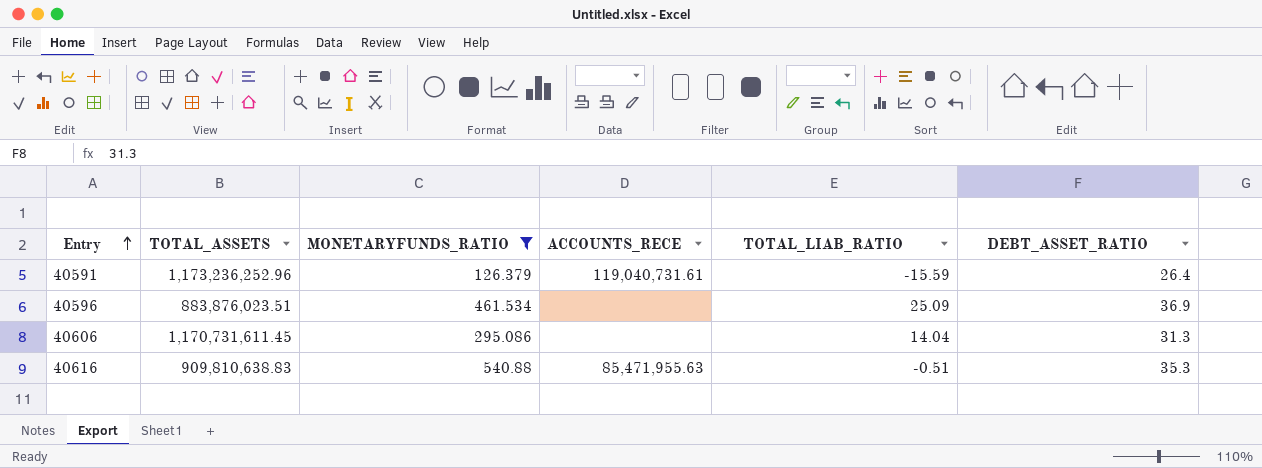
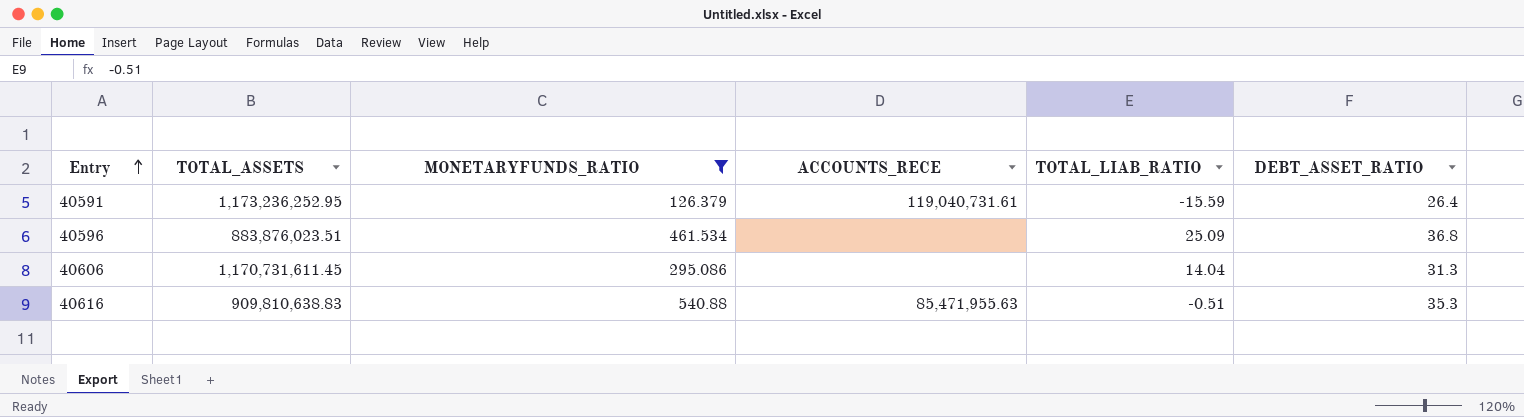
40591 | TOTAL_ASSETS: 1,173,236,252.96 -> 1,173,236,252.95
40596 | DEBT_ASSET_RATIO: 36.9 -> 36.8

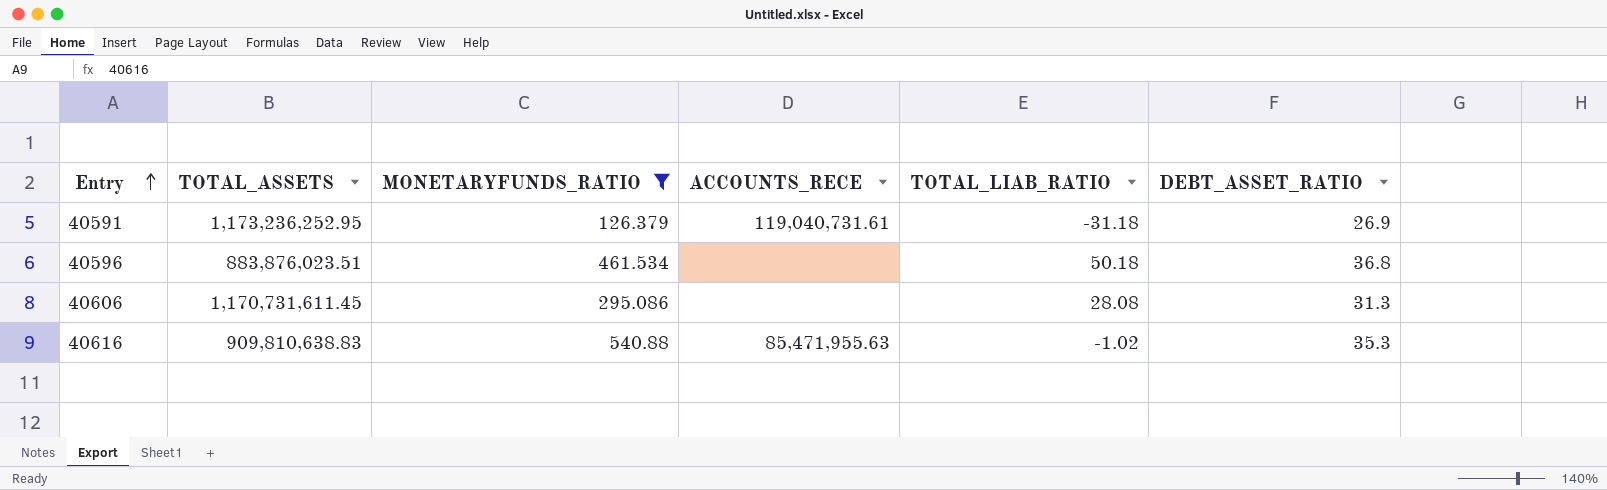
40591 | TOTAL_LIAB_RATIO: -15.59 -> -31.18
40591 | DEBT_ASSET_RATIO: 26.4 -> 26.9
40596 | TOTAL_LIAB_RATIO: 25.09 -> 50.18
40606 | TOTAL_LIAB_RATIO: 14.04 -> 28.08
40616 | TOTAL_LIAB_RATIO: -0.51 -> -1.02

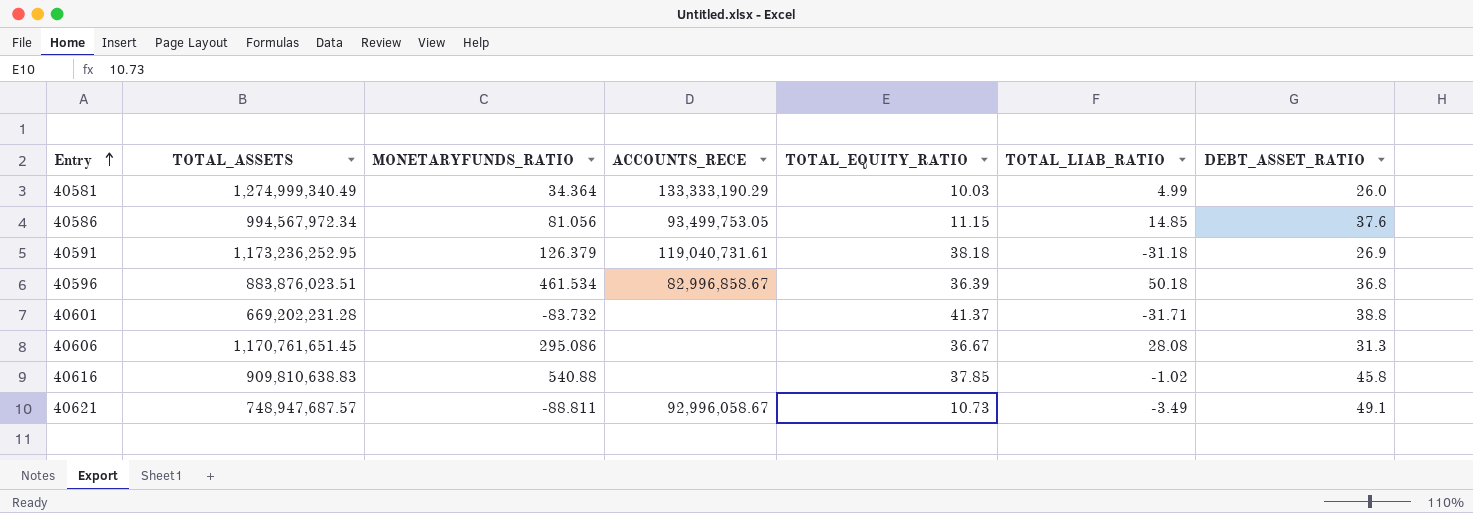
filter: MONETARYFUNDS_RATIO >= 126.379 -> none
column TOTAL_EQUITY_RATIO | position: none -> 5
40596 | ACCOUNTS_RECE: none -> 82,996,858.67
40606 | TOTAL_ASSETS: 1,170,731,611.45 -> 1,170,761,651.45
40616 | ACCOUNTS_RECE: 85,471,955.63 -> none
40616 | DEBT_ASSET_RATIO: 35.3 -> 45.8

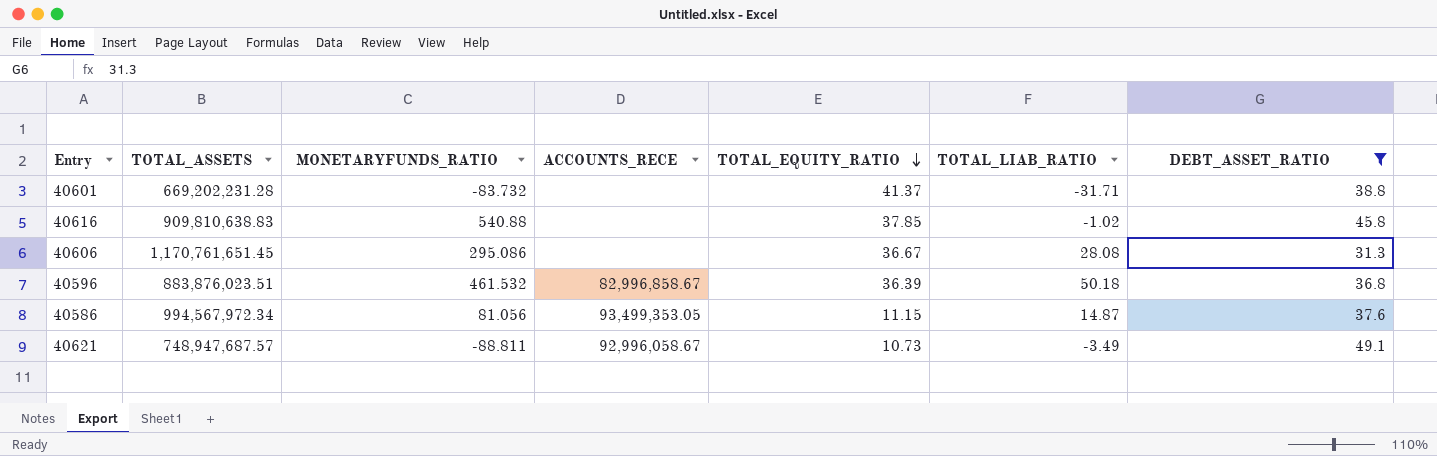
filter: none -> DEBT_ASSET_RATIO >= 31.3
row order: Entry ascending -> TOTAL_EQUITY_RATIO descending
40596 | MONETARYFUNDS_RATIO: 461.534 -> 461.532
40586 | ACCOUNTS_RECE: 93,499,753.05 -> 93,499,353.05
40586 | TOTAL_LIAB_RATIO: 14.85 -> 14.87

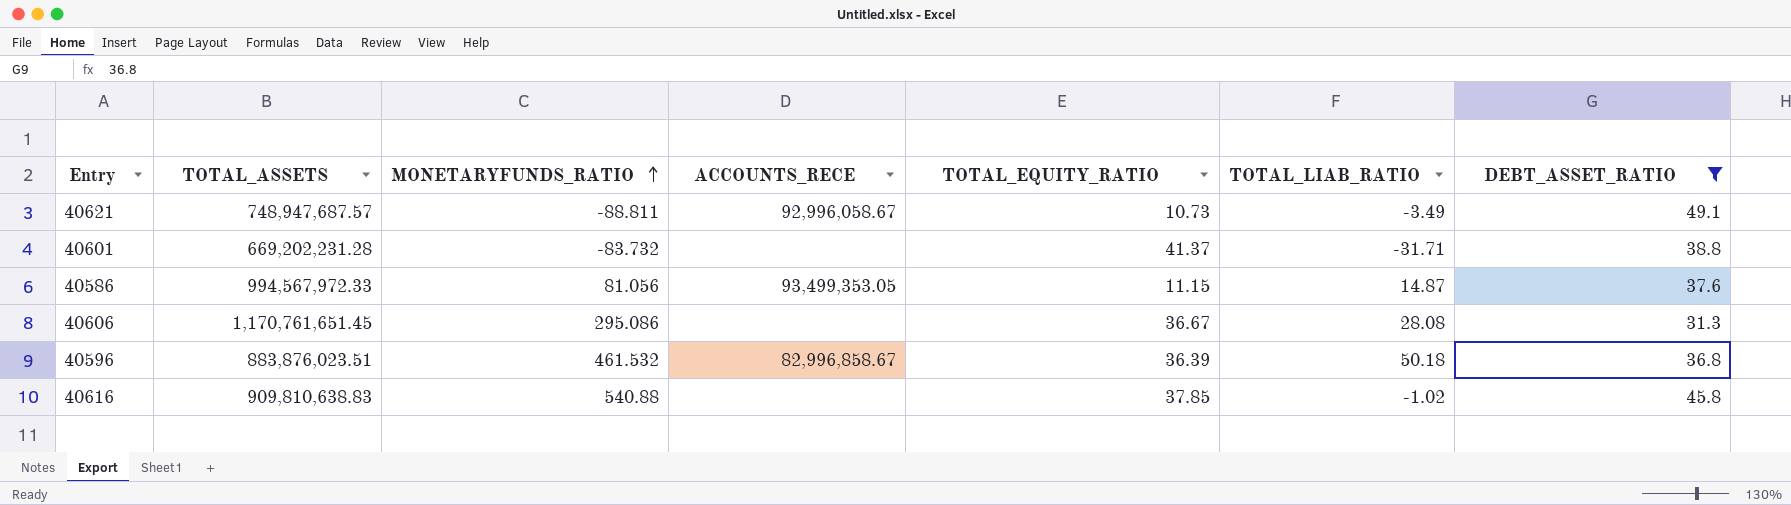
row order: TOTAL_EQUITY_RATIO descending -> MONETARYFUNDS_RATIO ascending
40586 | TOTAL_ASSETS: 994,567,972.34 -> 994,567,972.33

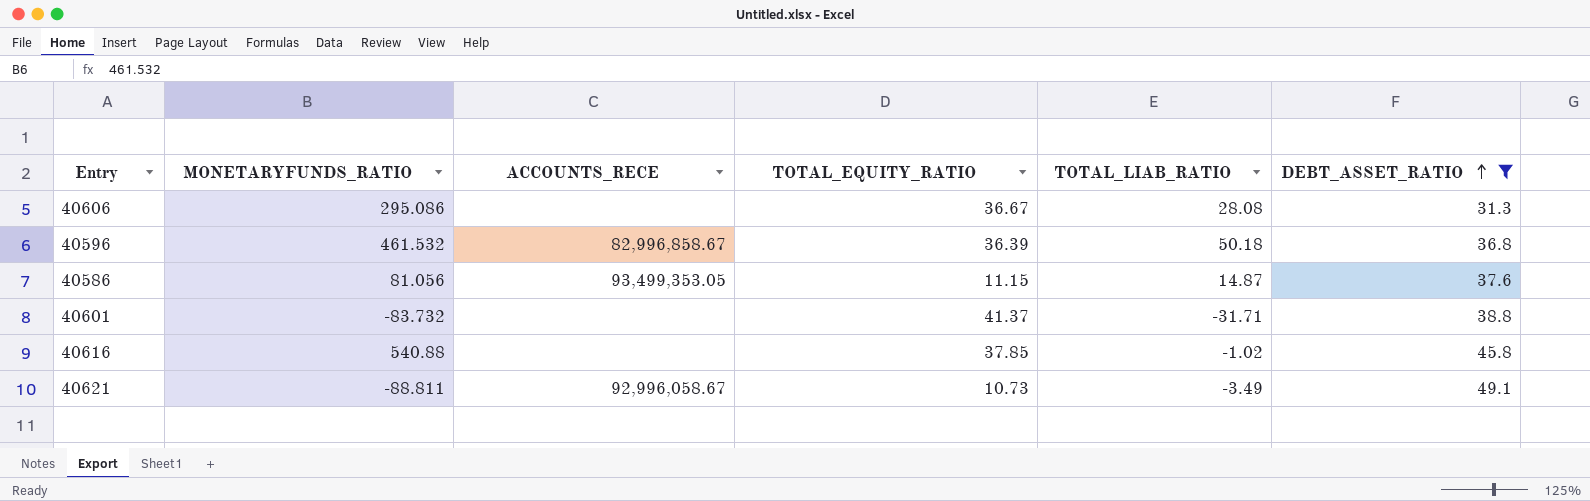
row order: MONETARYFUNDS_RATIO ascending -> DEBT_ASSET_RATIO ascending
column TOTAL_ASSETS | position: 2 -> none

